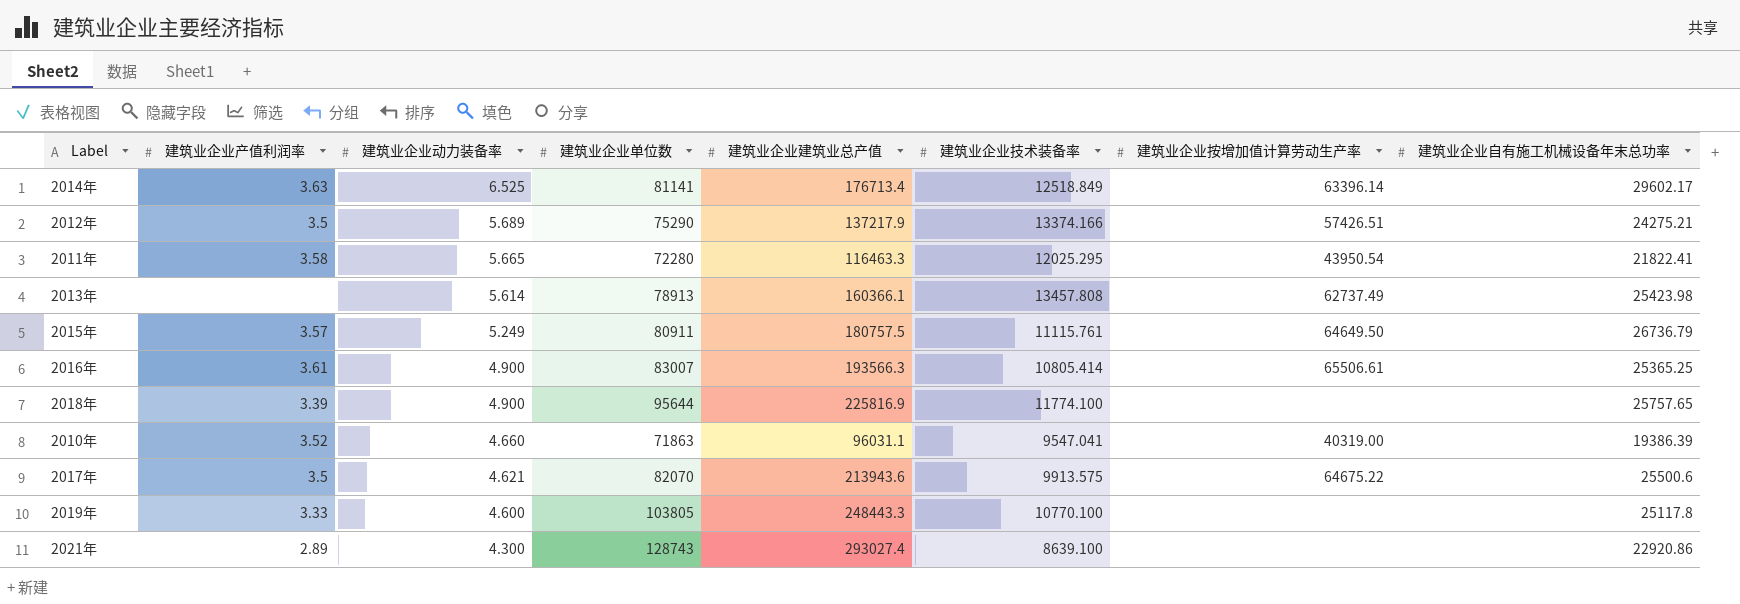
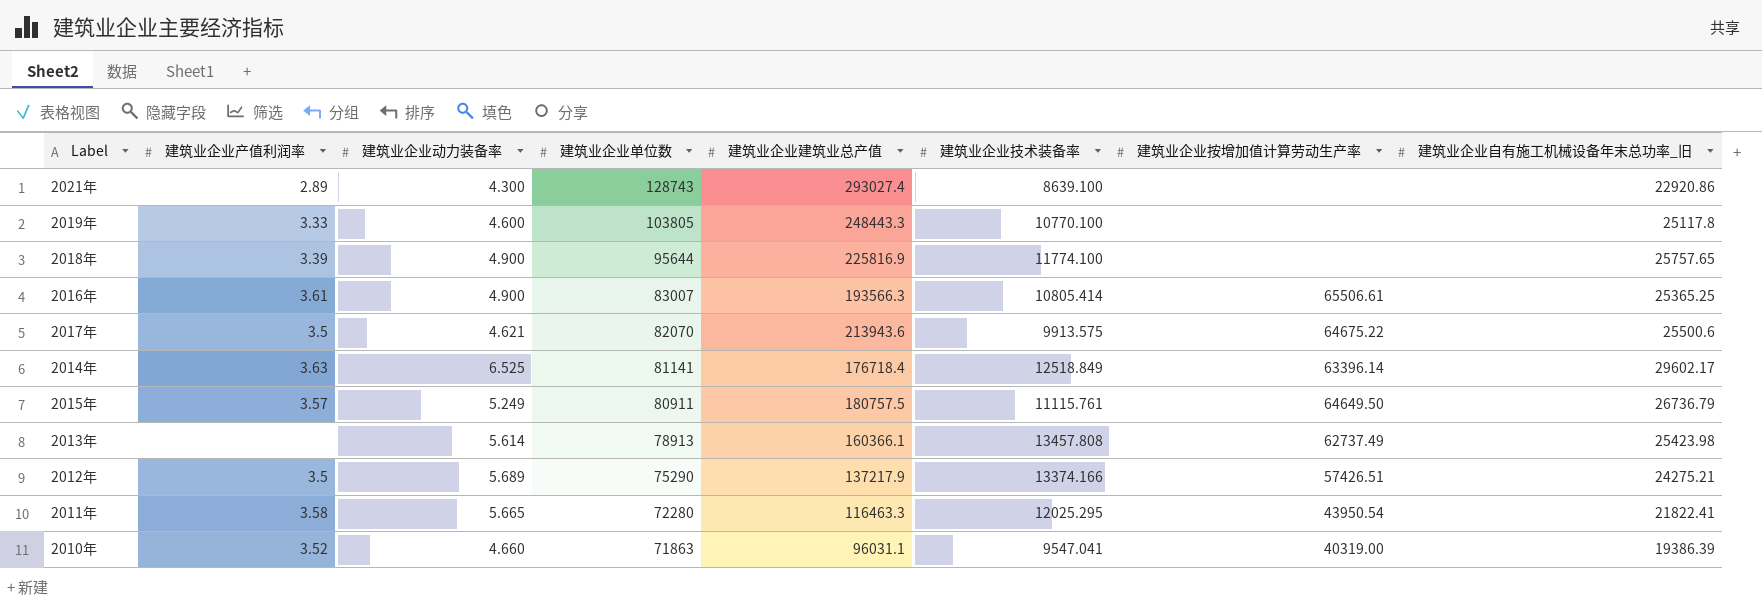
row order: 建筑业企业动力装备率 descending -> 建筑业企业单位数 descending
column name: 建筑业企业自有施工机械设备年末总功率 -> 建筑业企业自有施工机械设备年末总功率_旧
2014年 | 建筑业企业建筑业总产值: 176713.4 -> 176718.4

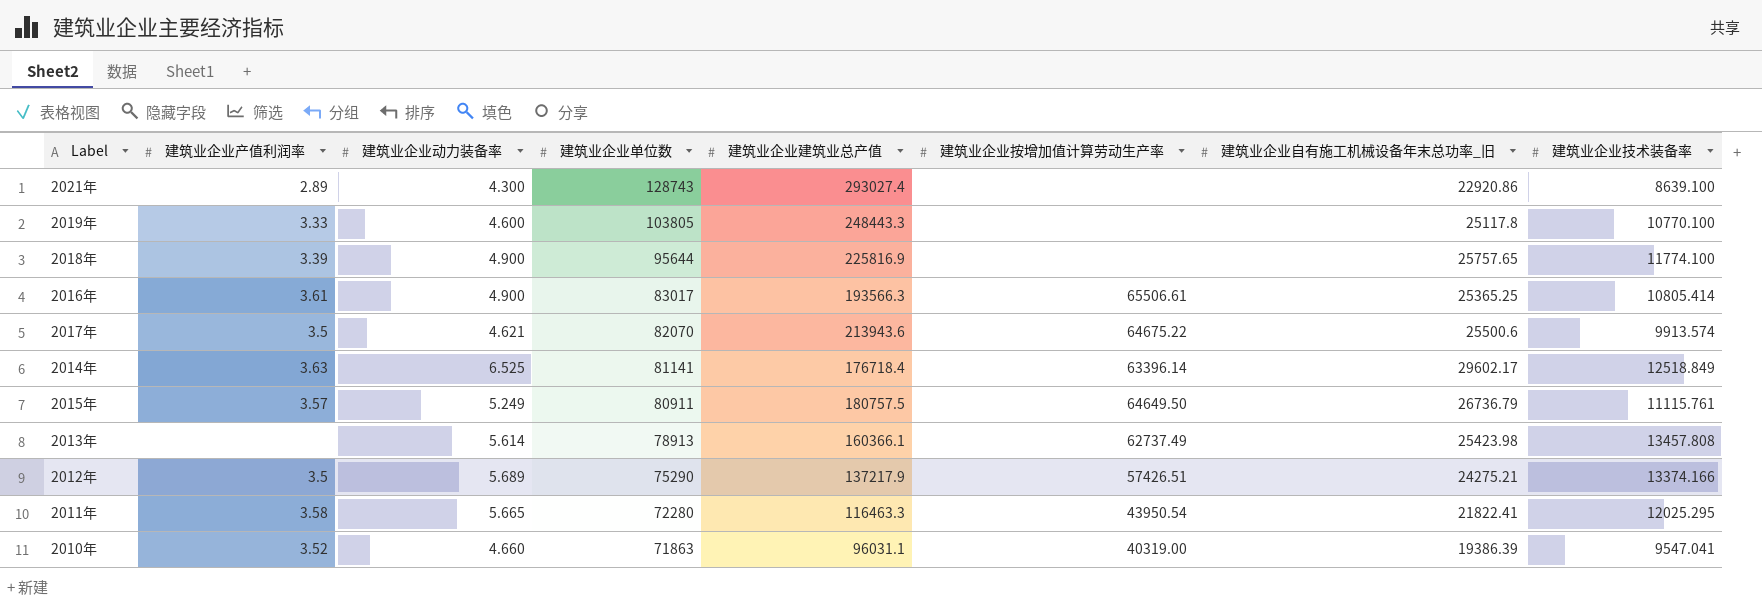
column 建筑业企业技术装备率 | position: 6 -> 8
2016年 | 建筑业企业单位数: 83007 -> 83017
2017年 | 建筑业企业技术装备率: 9913.575 -> 9913.574

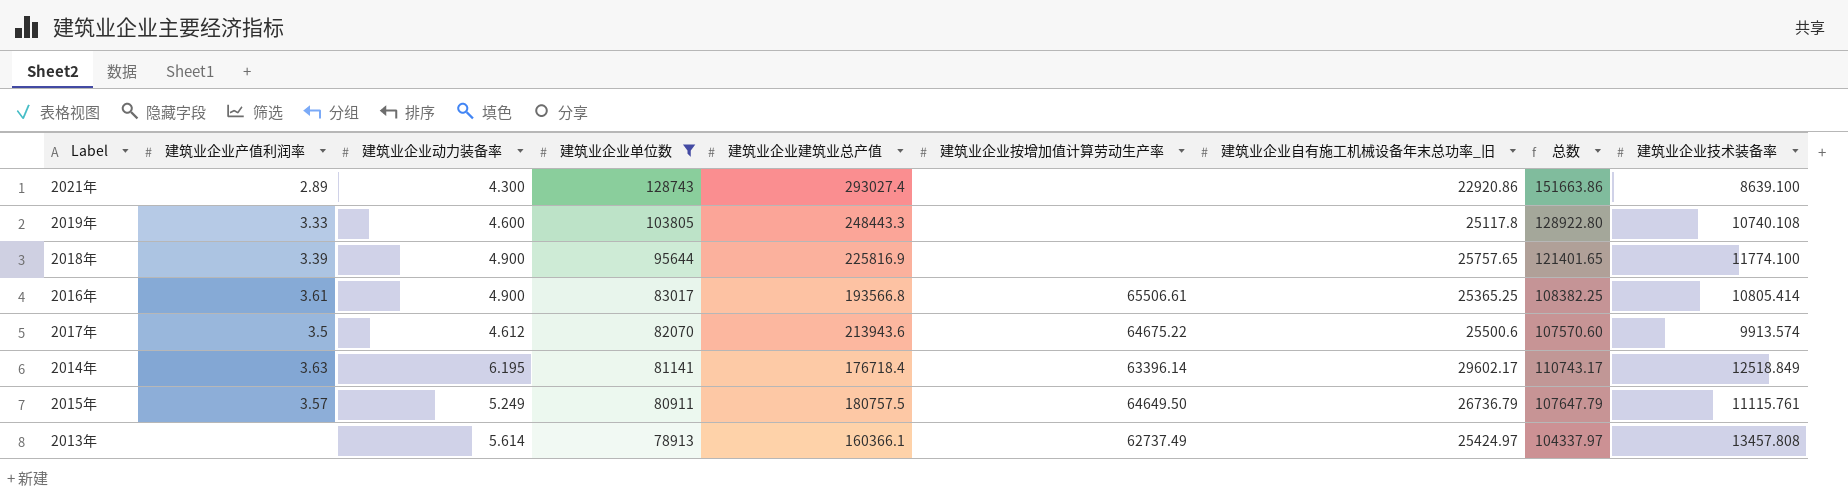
filter: none -> 建筑业企业单位数 >= 78913
column 总数 | formula: none -> [建筑业企业单位数] + [建筑业企业自有施工机械设备年末总功率_旧]
2019年 | 建筑业企业技术装备率: 10770.100 -> 10740.108
2016年 | 建筑业企业建筑业总产值: 193566.3 -> 193566.8
2017年 | 建筑业企业动力装备率: 4.621 -> 4.612
2014年 | 建筑业企业动力装备率: 6.525 -> 6.195
2013年 | 建筑业企业自有施工机械设备年末总功率_旧: 25423.98 -> 25424.97

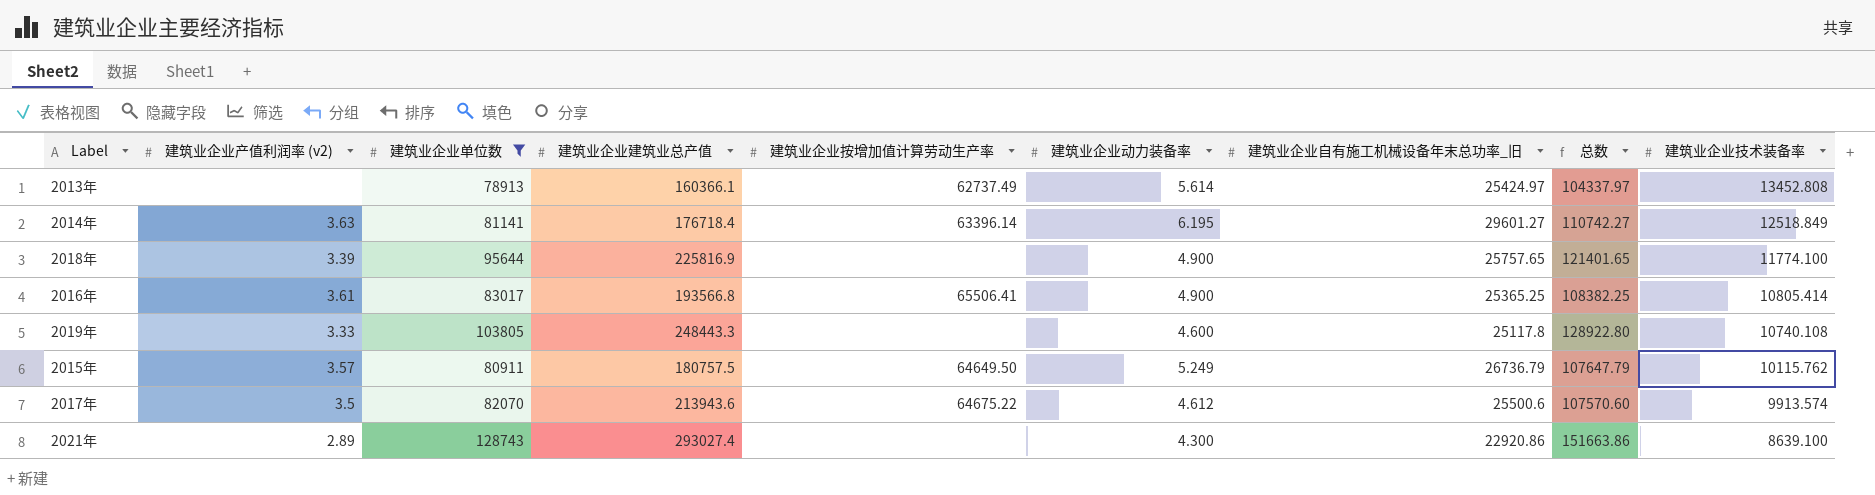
row order: 建筑业企业单位数 descending -> 建筑业企业技术装备率 descending
column name: 建筑业企业产值利润率 -> 建筑业企业产值利润率 (v2)
column 建筑业企业动力装备率 | position: 3 -> 6
2013年 | 建筑业企业技术装备率: 13457.808 -> 13452.808
2014年 | 建筑业企业自有施工机械设备年末总功率_旧: 29602.17 -> 29601.27
2014年 | 总数: 110743.17 -> 110742.27
2016年 | 建筑业企业按增加值计算劳动生产率: 65506.61 -> 65506.41
2015年 | 建筑业企业技术装备率: 11115.761 -> 10115.762

